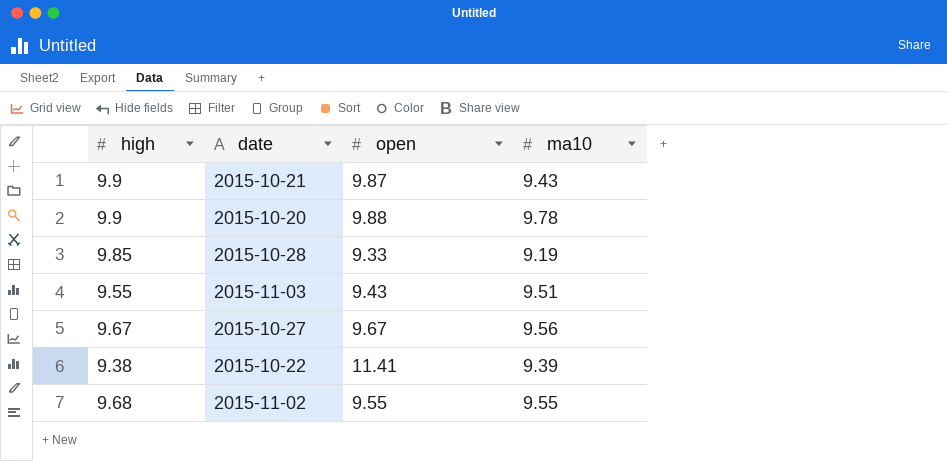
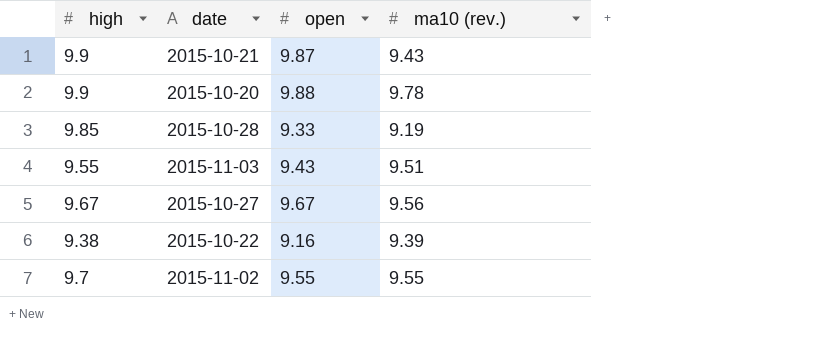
column name: ma10 -> ma10 (rev.)
2015-10-22 | open: 11.41 -> 9.16
2015-11-02 | high: 9.68 -> 9.7

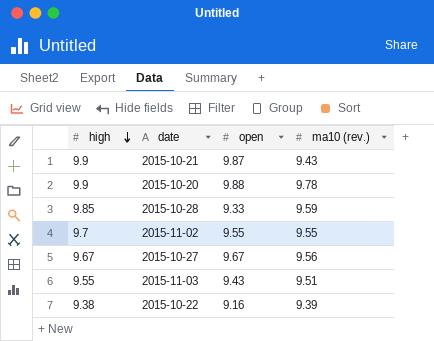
row order: none -> high descending
2015-10-28 | ma10 (rev.): 9.19 -> 9.59

